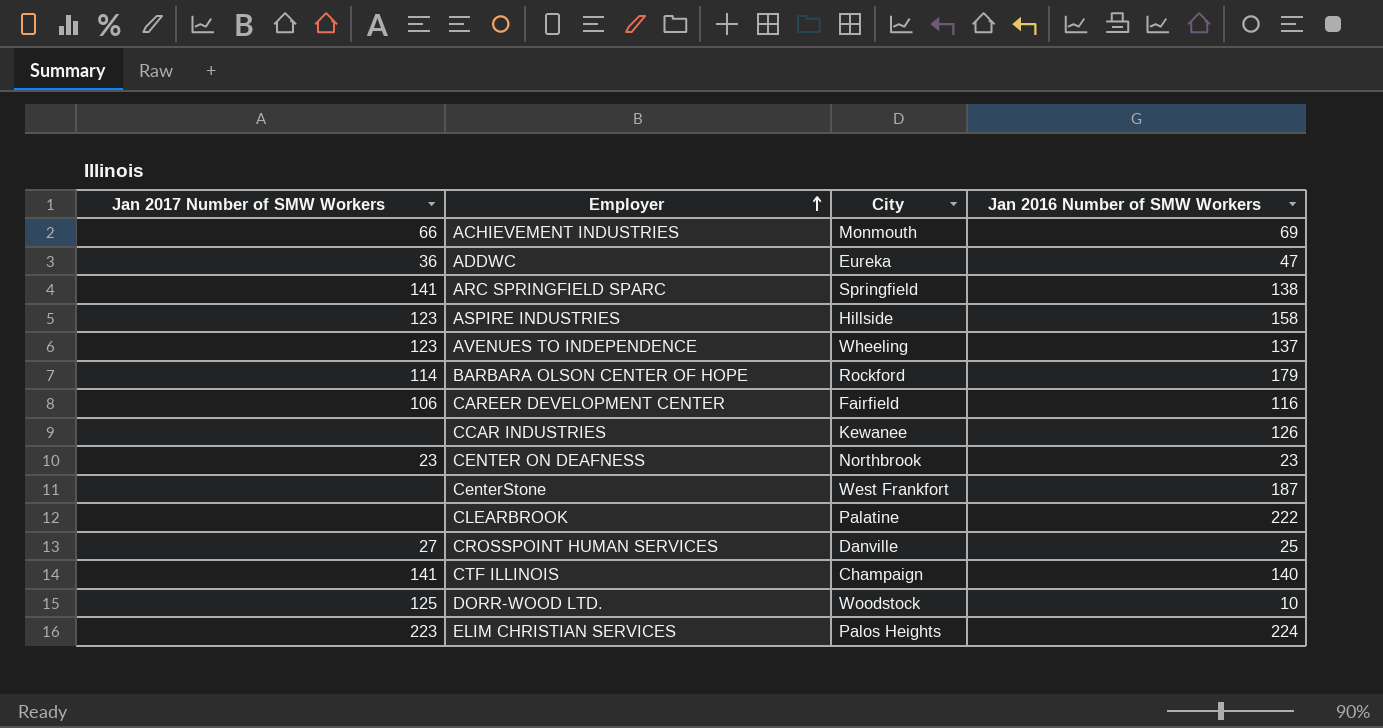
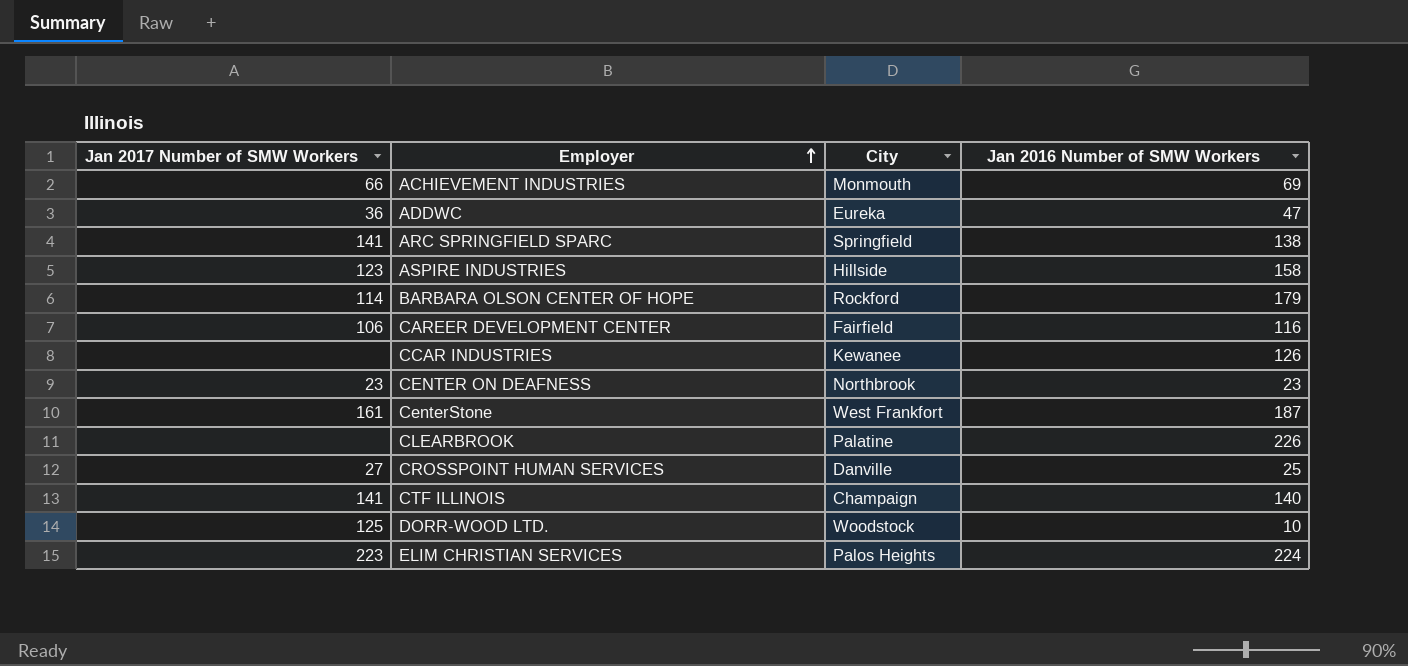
row AVENUES TO INDEPENDENCE: 123 | Wheeling | 137 -> none
CenterStone | Jan 2017 Number of SMW Workers: none -> 161
CLEARBROOK | Jan 2016 Number of SMW Workers: 222 -> 226

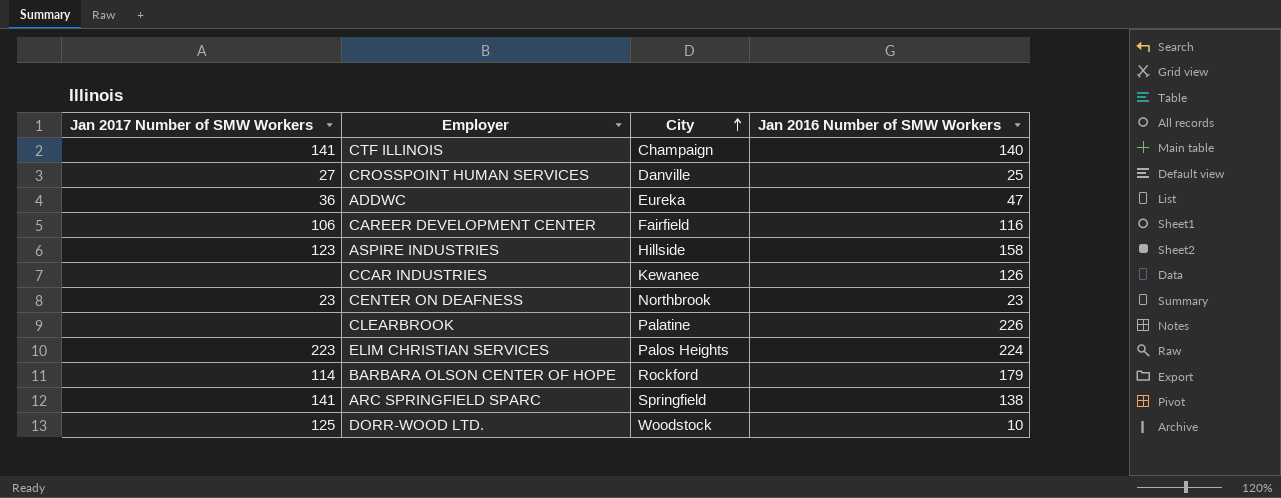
row order: Employer ascending -> City ascending
row ACHIEVEMENT INDUSTRIES: 66 | Monmouth | 69 -> none
row CenterStone: 161 | West Frankfort | 187 -> none

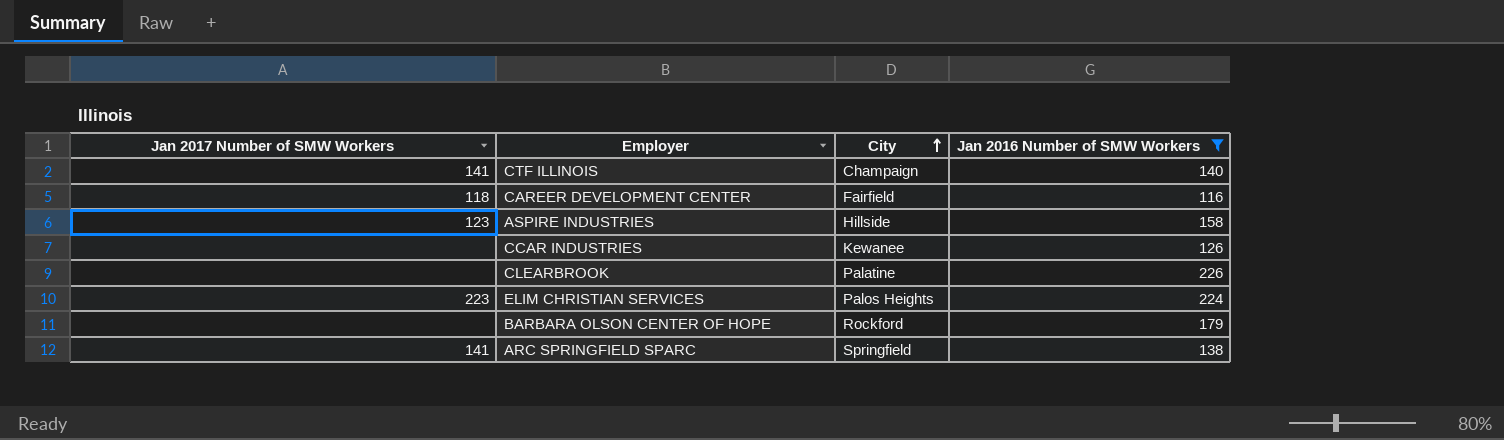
filter: none -> Jan 2016 Number of SMW Workers >= 116
CAREER DEVELOPMENT CENTER | Jan 2017 Number of SMW Workers: 106 -> 118
BARBARA OLSON CENTER OF HOPE | Jan 2017 Number of SMW Workers: 114 -> none

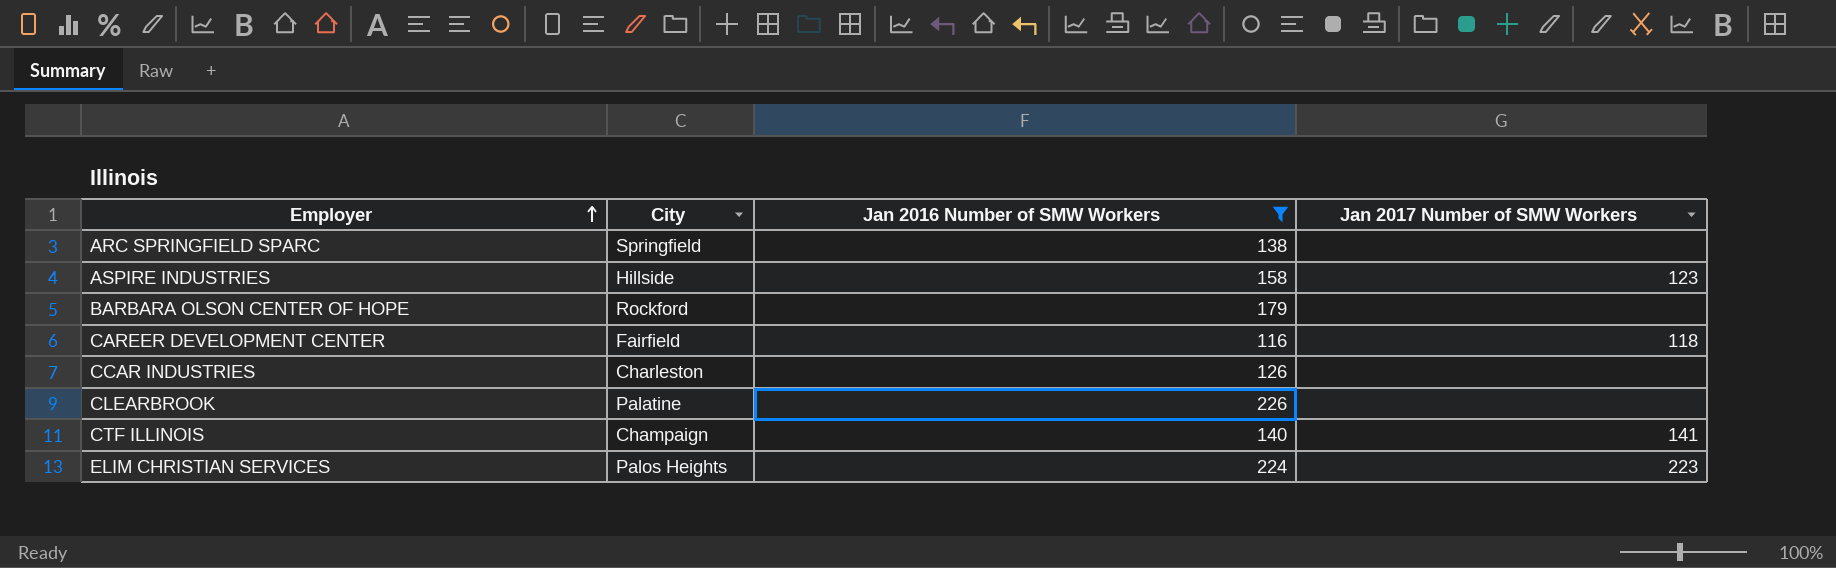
row order: City ascending -> Employer ascending
column Jan 2017 Number of SMW Workers | position: 1 -> 4
ARC SPRINGFIELD SPARC | Jan 2017 Number of SMW Workers: 141 -> none
CCAR INDUSTRIES | City: Kewanee -> Charleston

